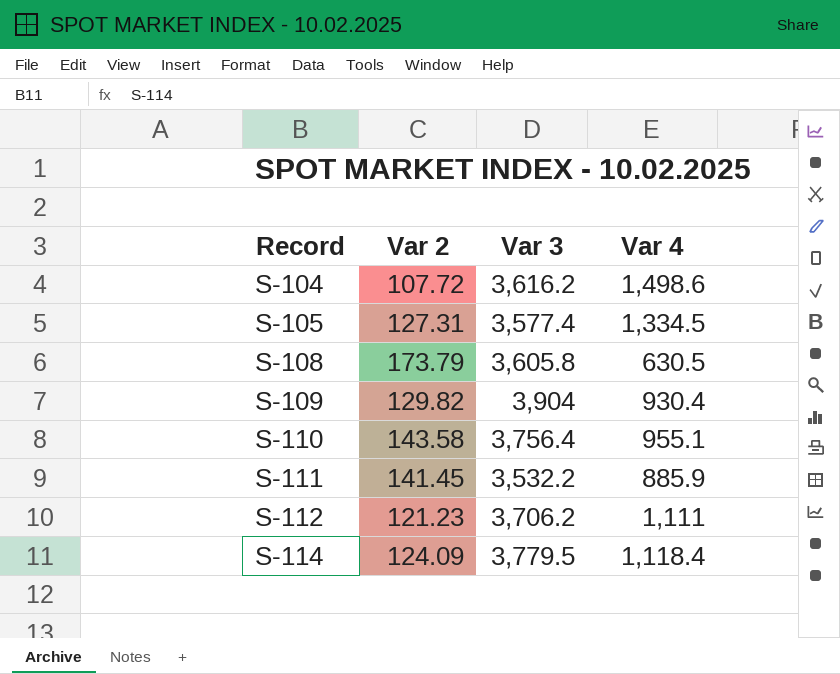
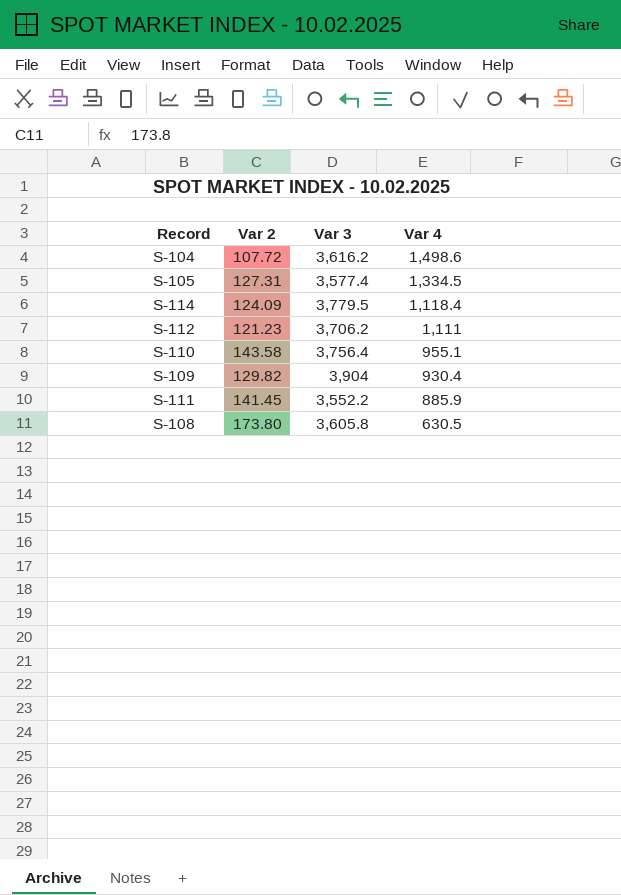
row order: Record ascending -> Var 4 descending
S-111 | Var 3: 3,532.2 -> 3,552.2
S-108 | Var 2: 173.79 -> 173.80

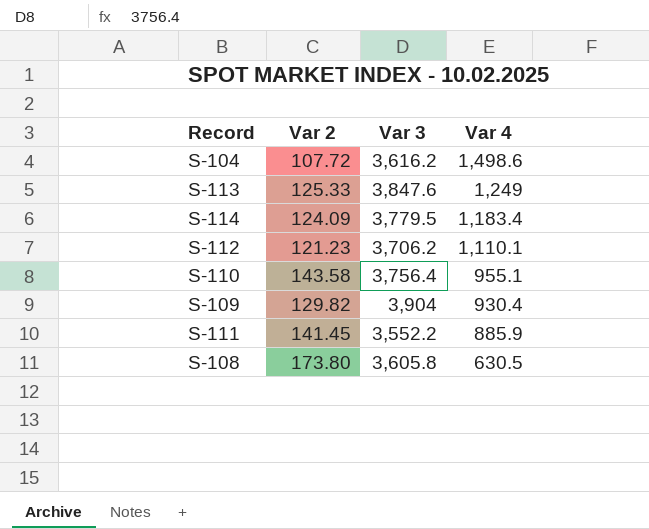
row S-105: 127.31 | 3,577.4 | 1,334.5 -> none
row S-113: none -> 125.33 | 3,847.6 | 1,249
S-114 | Var 4: 1,118.4 -> 1,183.4
S-112 | Var 4: 1,111 -> 1,110.1

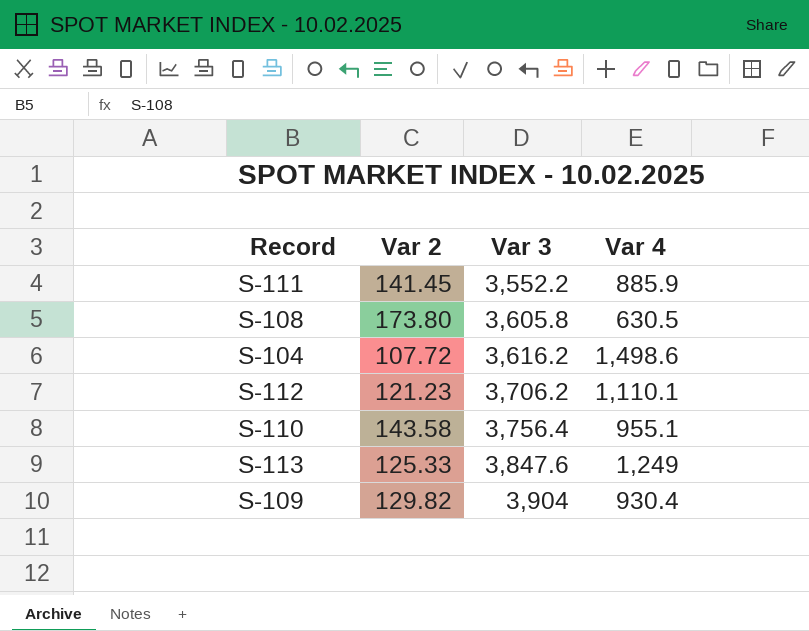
row order: Var 4 descending -> Var 3 ascending
row S-114: 124.09 | 3,779.5 | 1,183.4 -> none

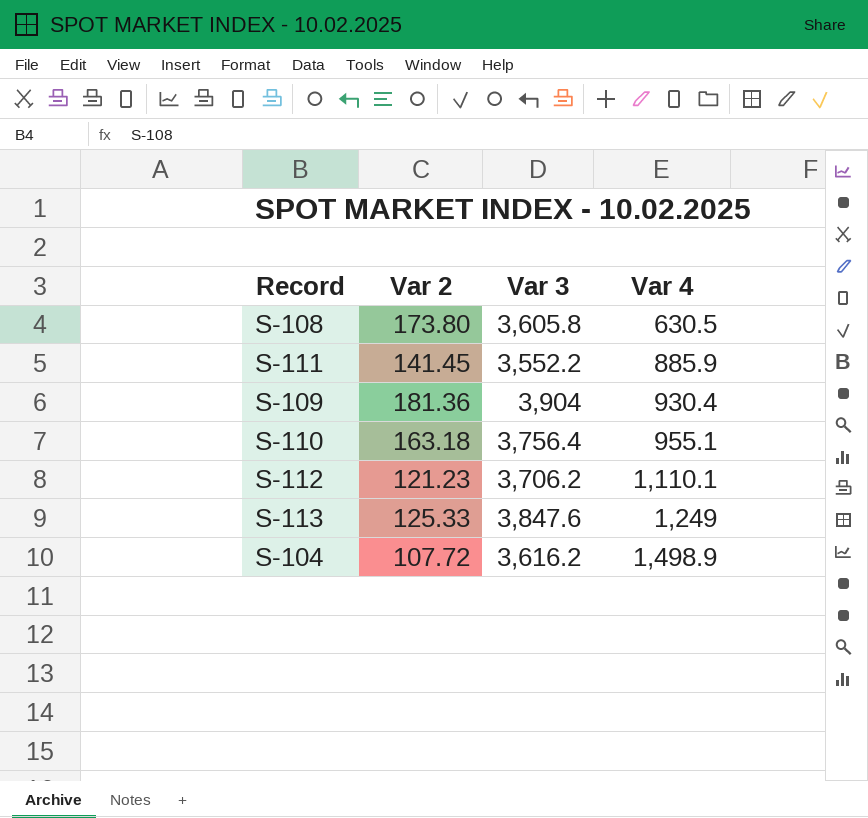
row order: Var 3 ascending -> Var 4 ascending
S-109 | Var 2: 129.82 -> 181.36
S-110 | Var 2: 143.58 -> 163.18
S-104 | Var 4: 1,498.6 -> 1,498.9

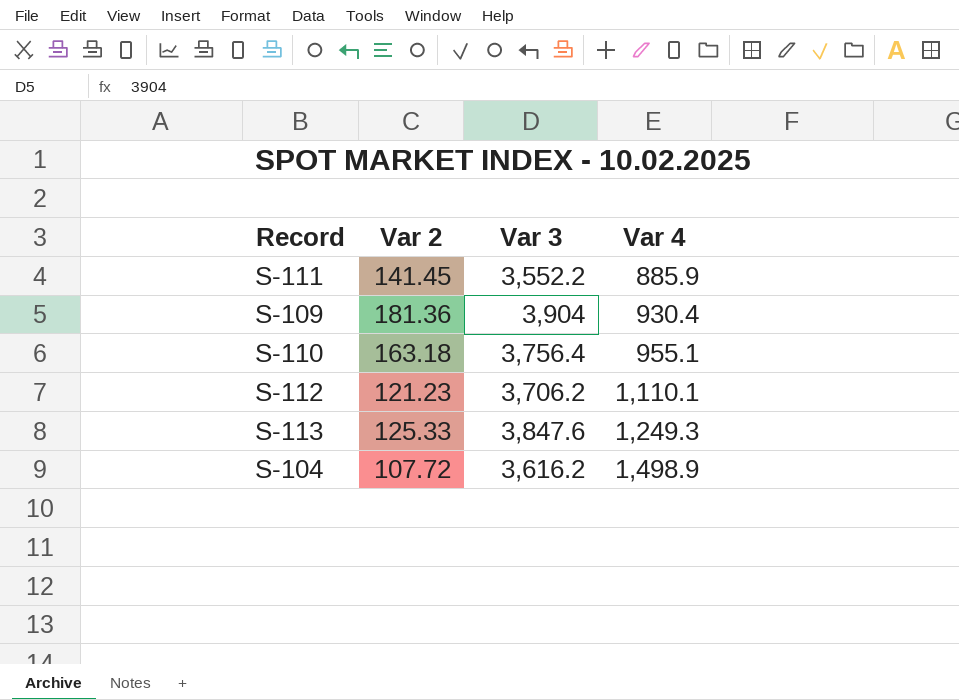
row S-108: 173.80 | 3,605.8 | 630.5 -> none
S-113 | Var 4: 1,249 -> 1,249.3

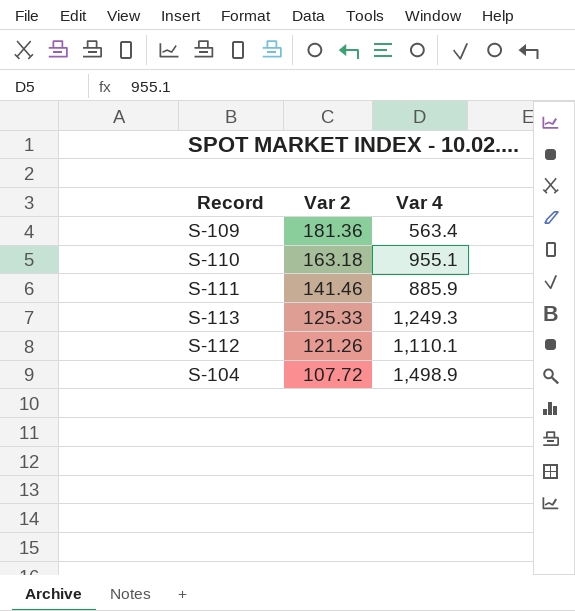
row order: Var 4 ascending -> Var 2 descending
column Var 3 | position: 3 -> none
S-109 | Var 4: 930.4 -> 563.4
S-111 | Var 2: 141.45 -> 141.46
S-112 | Var 2: 121.23 -> 121.26

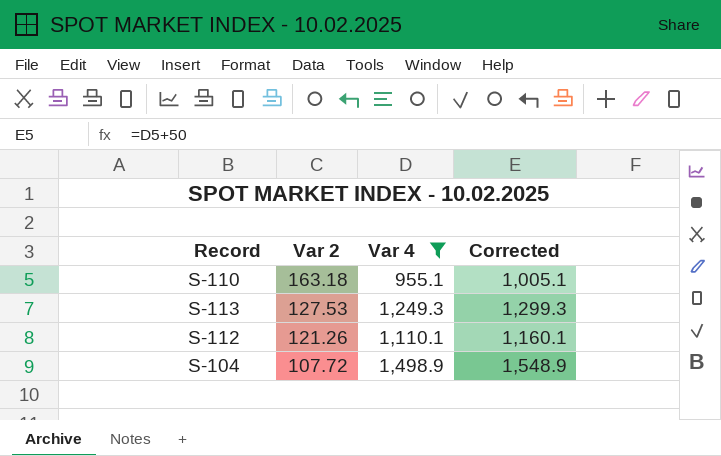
filter: none -> Var 4 >= 955.1
column Corrected | formula: none -> [Var 4] + 50
S-113 | Var 2: 125.33 -> 127.53

